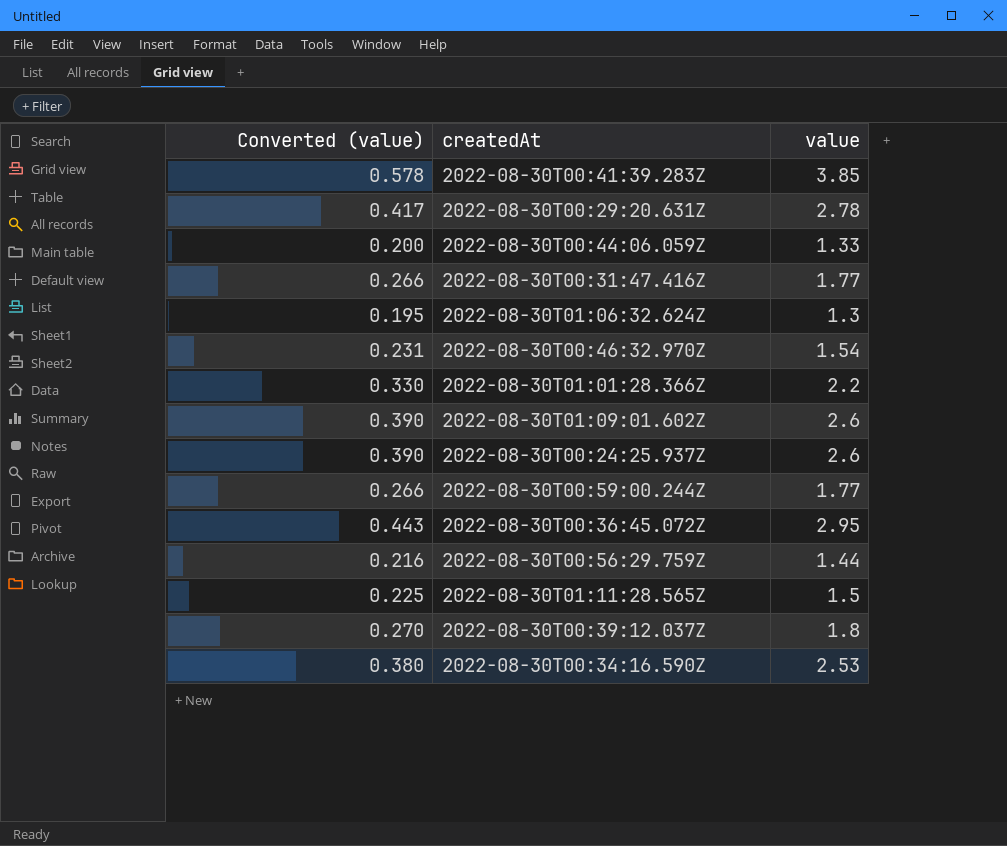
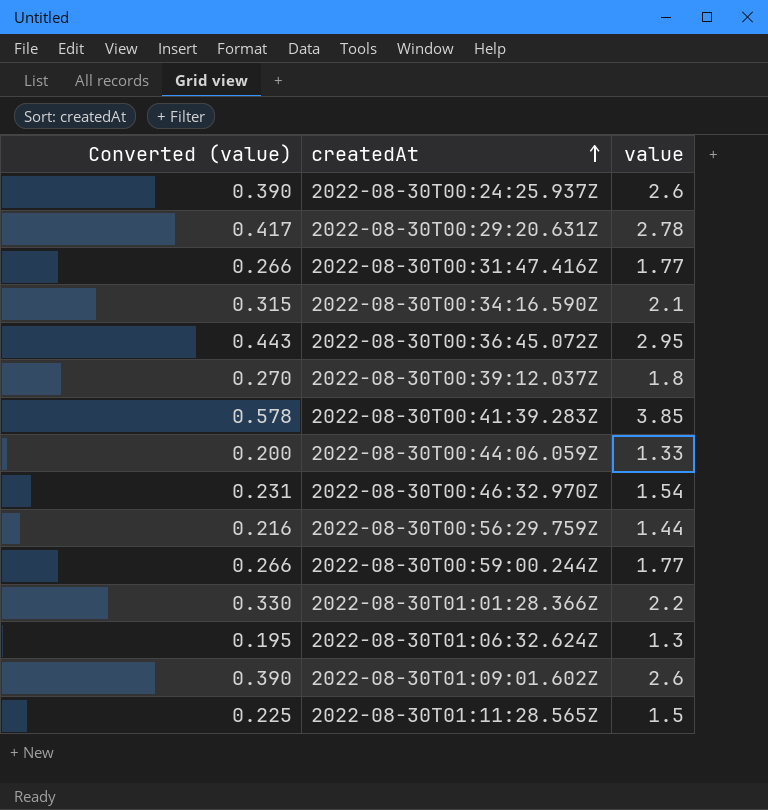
row order: none -> createdAt ascending
2022-08-30T00:34:16.590Z | Converted (value): 0.380 -> 0.315
2022-08-30T00:34:16.590Z | value: 2.53 -> 2.1

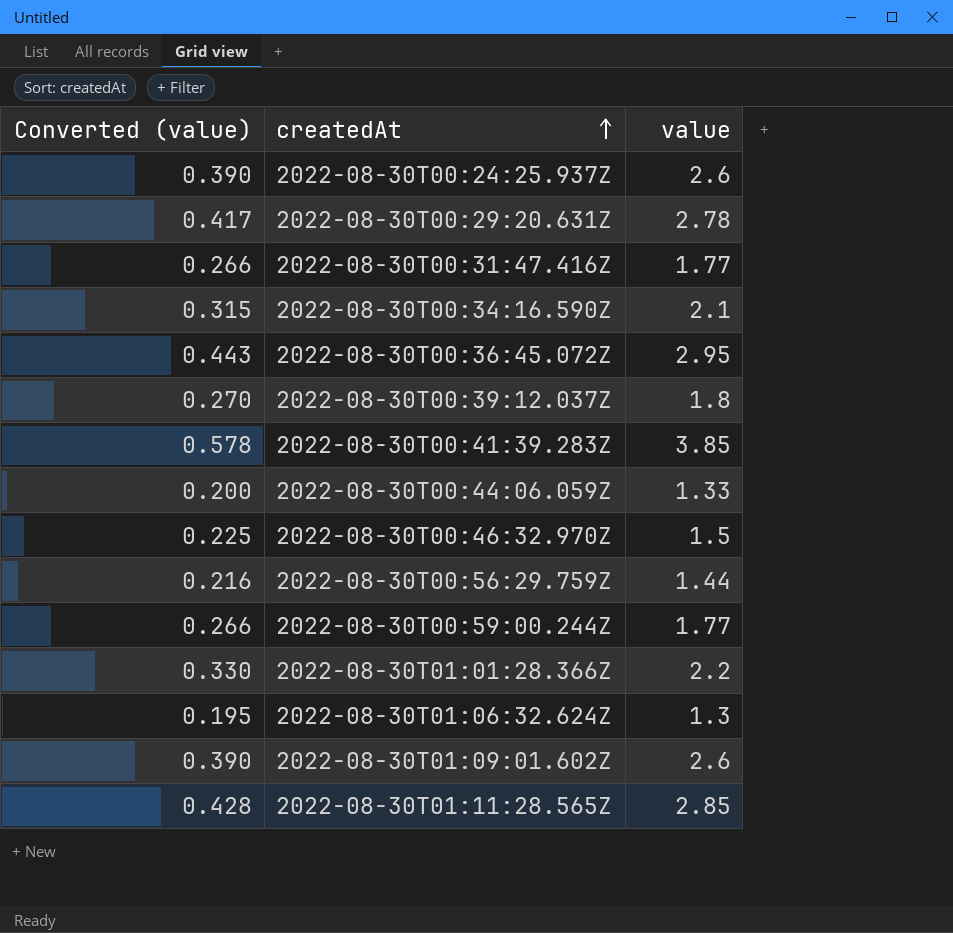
2022-08-30T00:46:32.970Z | Converted (value): 0.231 -> 0.225
2022-08-30T00:46:32.970Z | value: 1.54 -> 1.5
2022-08-30T01:11:28.565Z | Converted (value): 0.225 -> 0.428
2022-08-30T01:11:28.565Z | value: 1.5 -> 2.85

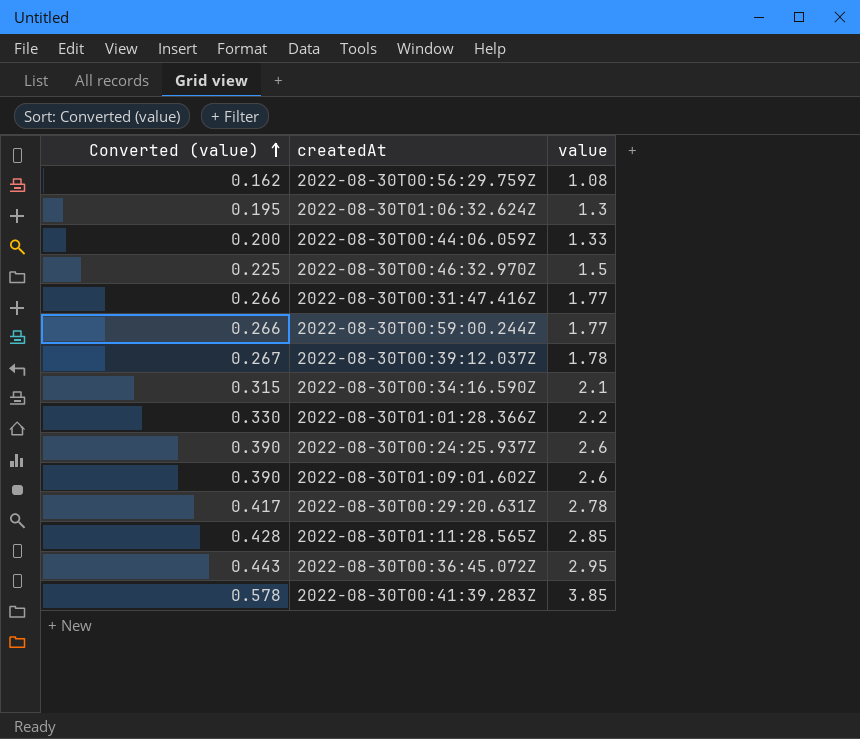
row order: createdAt ascending -> Converted (value) ascending
2022-08-30T00:56:29.759Z | Converted (value): 0.216 -> 0.162
2022-08-30T00:56:29.759Z | value: 1.44 -> 1.08
2022-08-30T00:39:12.037Z | Converted (value): 0.270 -> 0.267
2022-08-30T00:39:12.037Z | value: 1.8 -> 1.78

